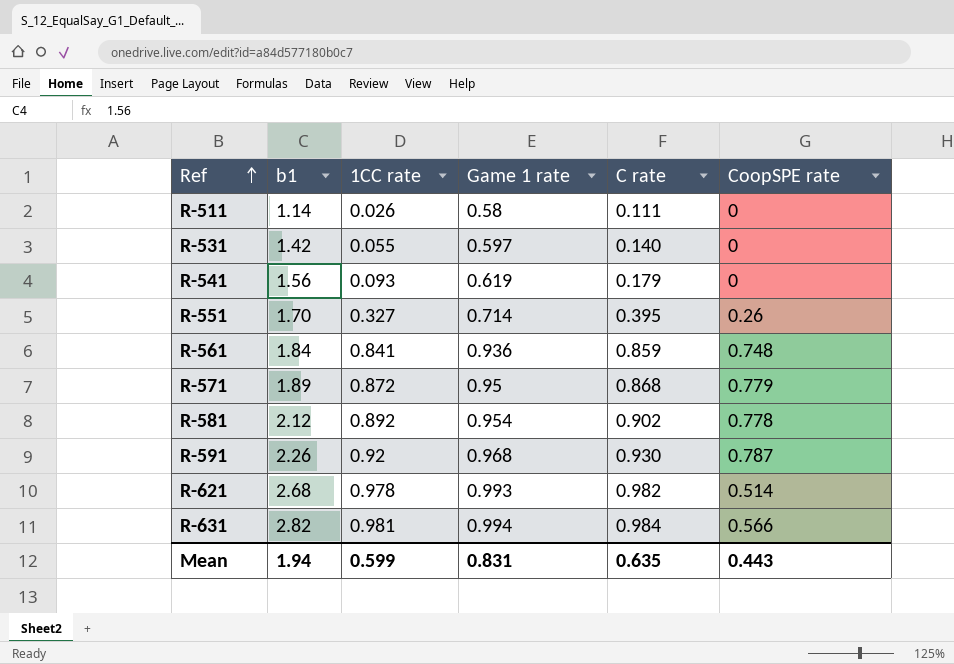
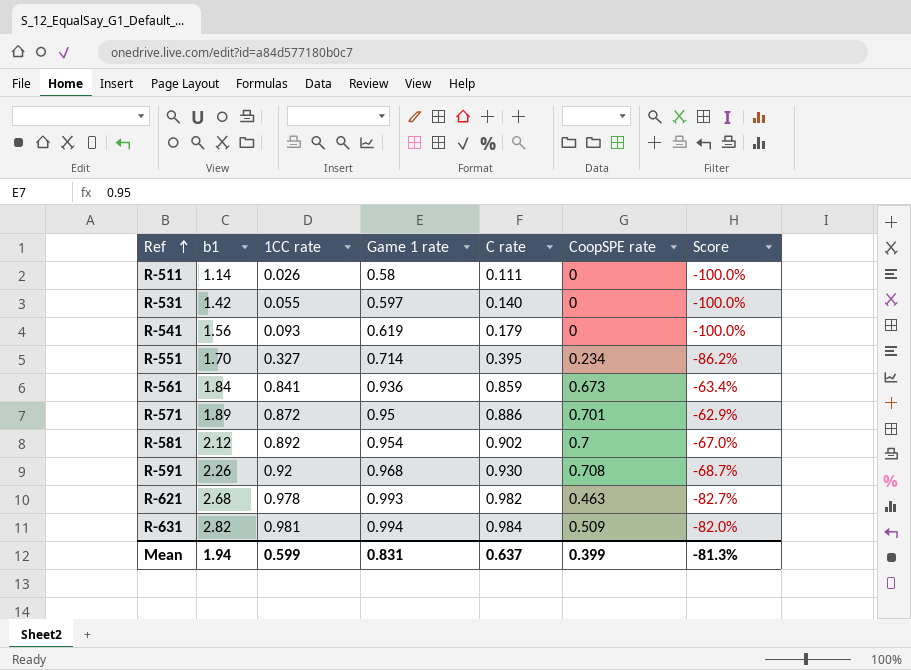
column Score | formula: none -> ([CoopSPE rate] - [b1]) / [b1]
R-551 | CoopSPE rate: 0.26 -> 0.234
R-561 | CoopSPE rate: 0.748 -> 0.673
R-571 | C rate: 0.868 -> 0.886
R-571 | CoopSPE rate: 0.779 -> 0.701
R-581 | CoopSPE rate: 0.778 -> 0.7
R-591 | CoopSPE rate: 0.787 -> 0.708
R-621 | CoopSPE rate: 0.514 -> 0.463
R-631 | CoopSPE rate: 0.566 -> 0.509
Mean | C rate: 0.635 -> 0.637
Mean | CoopSPE rate: 0.443 -> 0.399

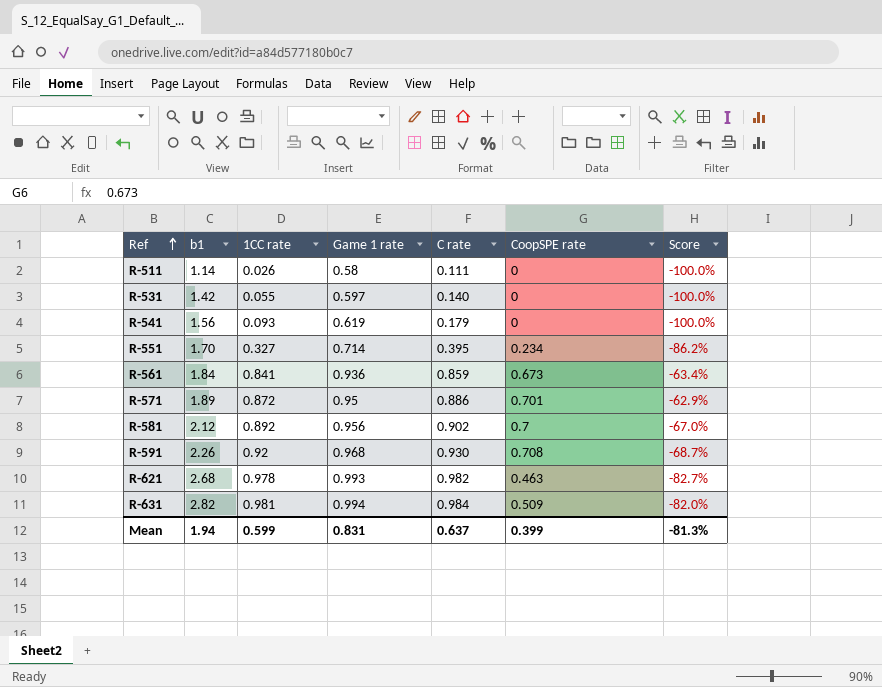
R-581 | Game 1 rate: 0.954 -> 0.956

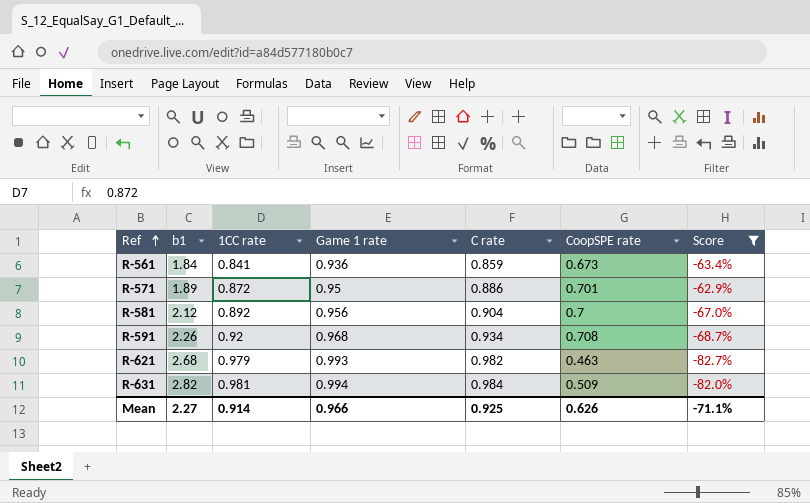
filter: none -> Score >= -82.7%
R-581 | C rate: 0.902 -> 0.904
R-591 | C rate: 0.930 -> 0.934
R-621 | 1CC rate: 0.978 -> 0.979
Mean | b1: 1.94 -> 2.27
Mean | 1CC rate: 0.599 -> 0.914
Mean | Game 1 rate: 0.831 -> 0.966
Mean | C rate: 0.637 -> 0.925
Mean | CoopSPE rate: 0.399 -> 0.626
Mean | Score: -81.3% -> -71.1%

